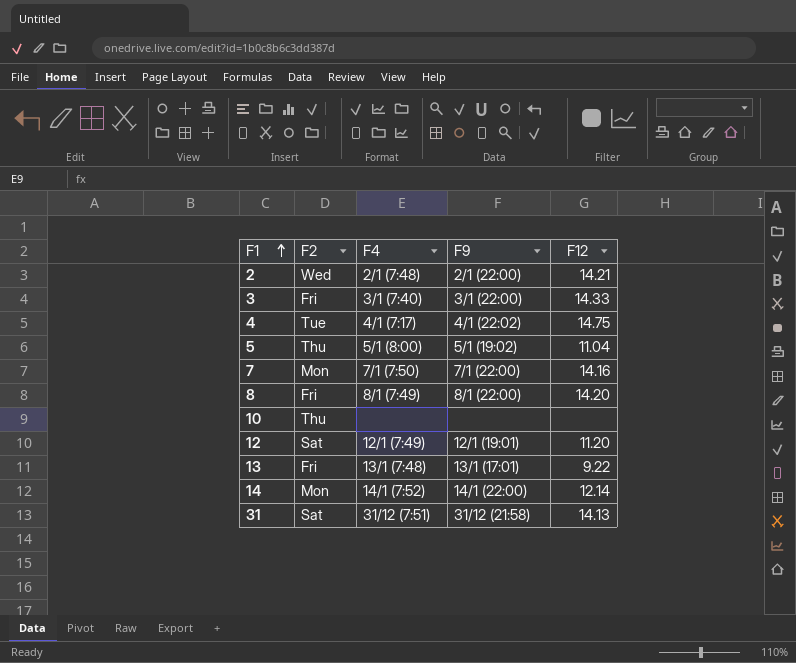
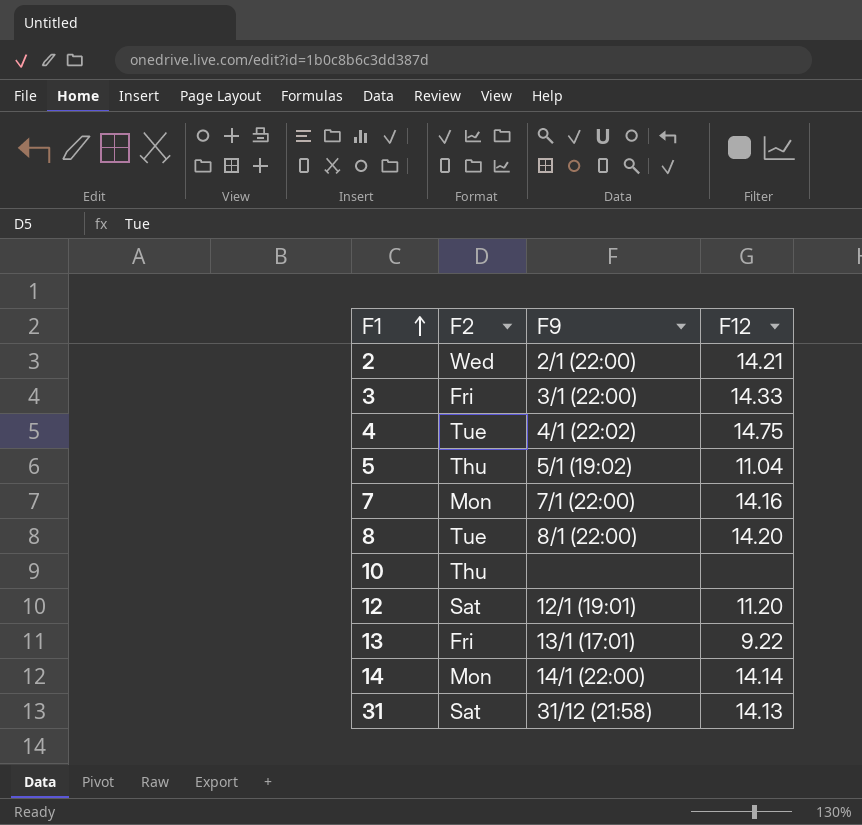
column F4 | position: 3 -> none
8 | F2: Fri -> Tue
14 | F12: 12.14 -> 14.14

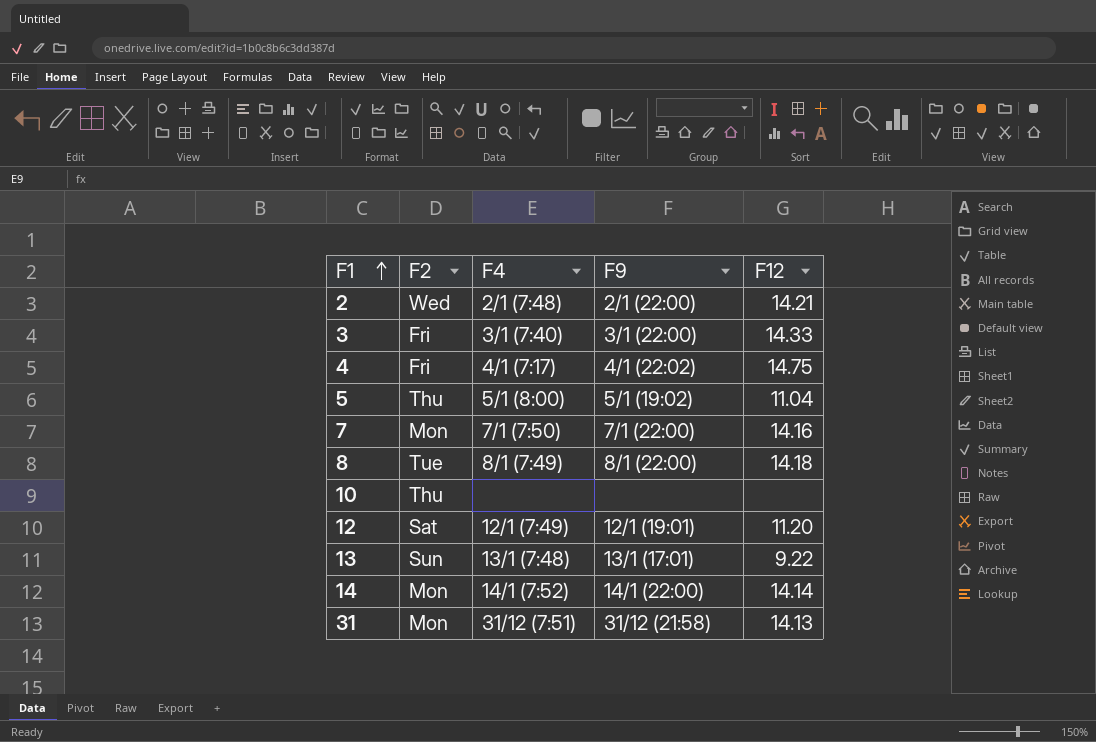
column F4 | position: none -> 3
4 | F2: Tue -> Fri
8 | F12: 14.20 -> 14.18
13 | F2: Fri -> Sun
31 | F2: Sat -> Mon

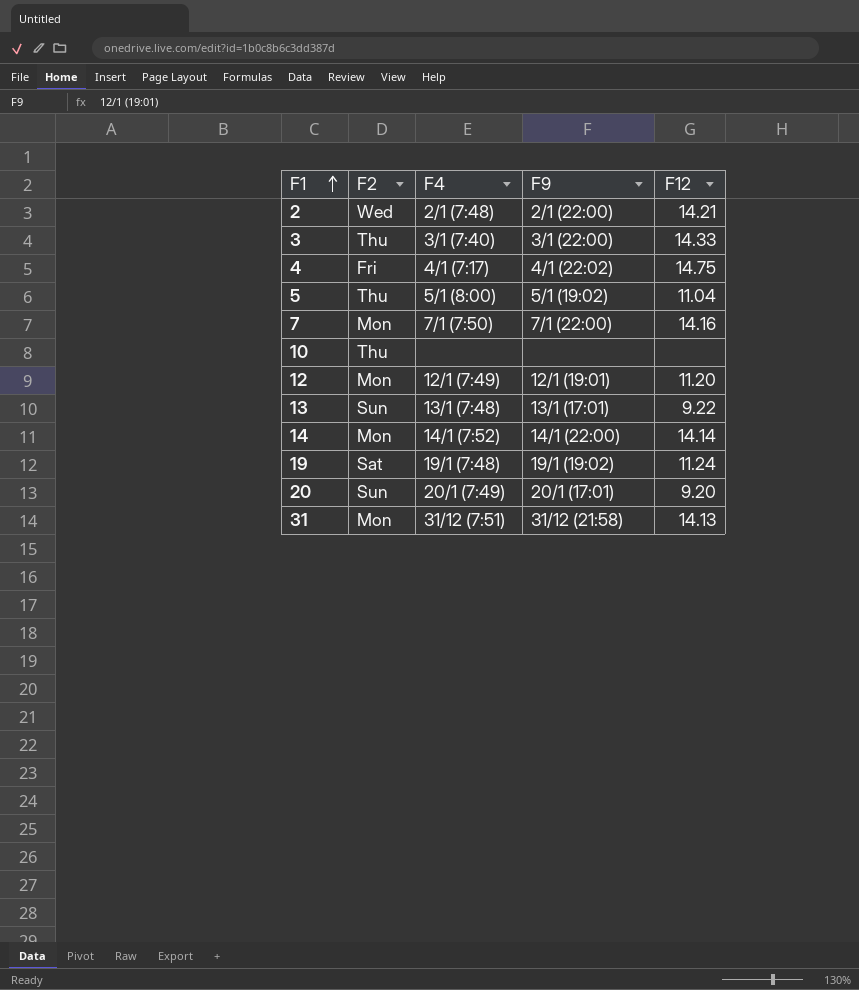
row 8: Tue | 8/1 (7:49) | 8/1 (22:00) | 14.18 -> none
3 | F2: Fri -> Thu
12 | F2: Sat -> Mon
row 19: none -> Sat | 19/1 (7:48) | 19/1 (19:02) | 11.24
row 20: none -> Sun | 20/1 (7:49) | 20/1 (17:01) | 9.20

